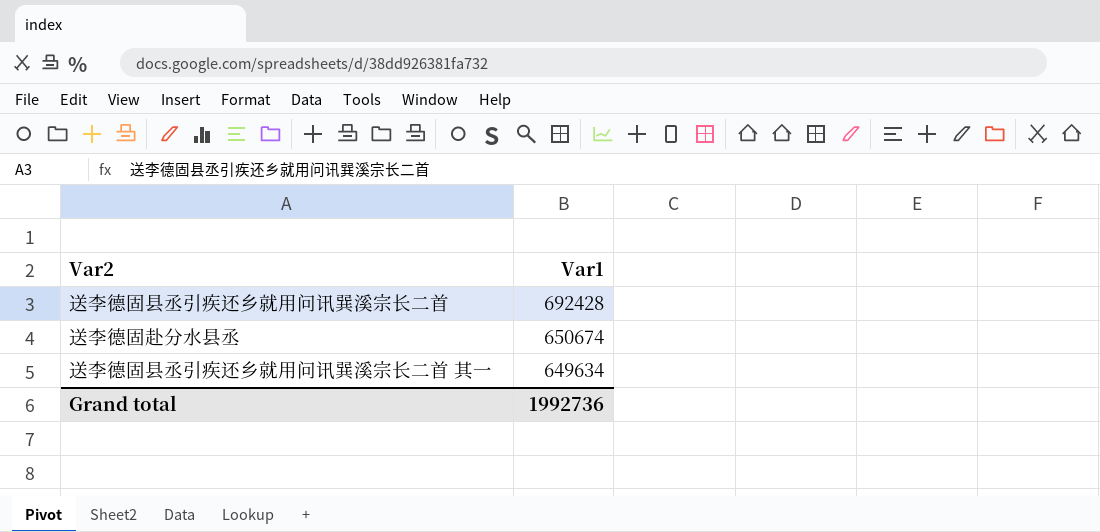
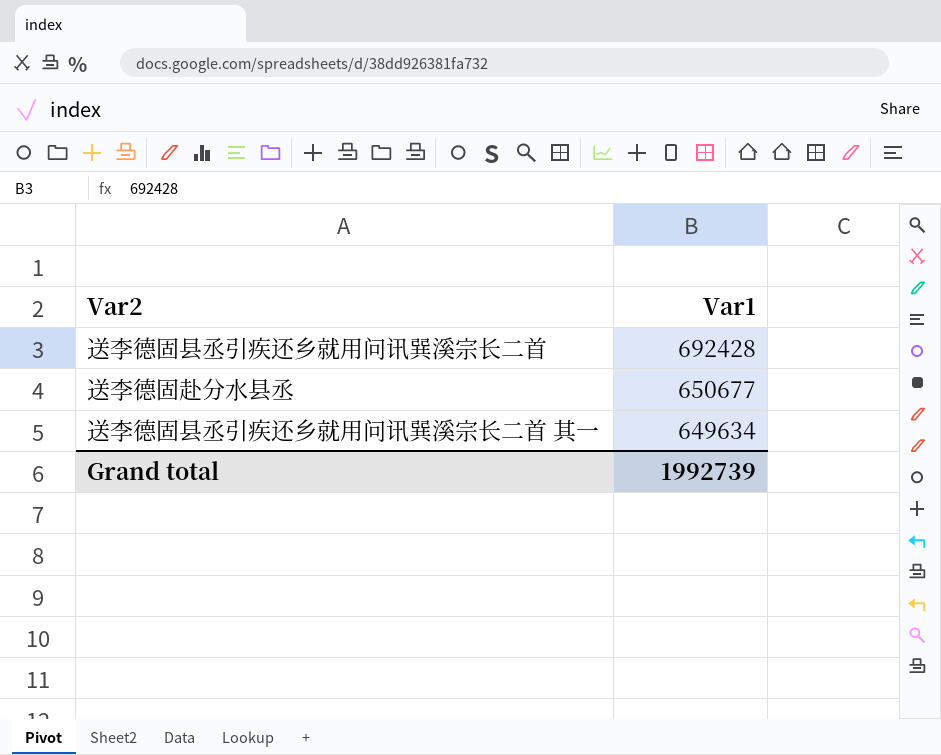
送李德固赴分水县丞 | Var1: 650674 -> 650677
Grand total | Var1: 1992736 -> 1992739

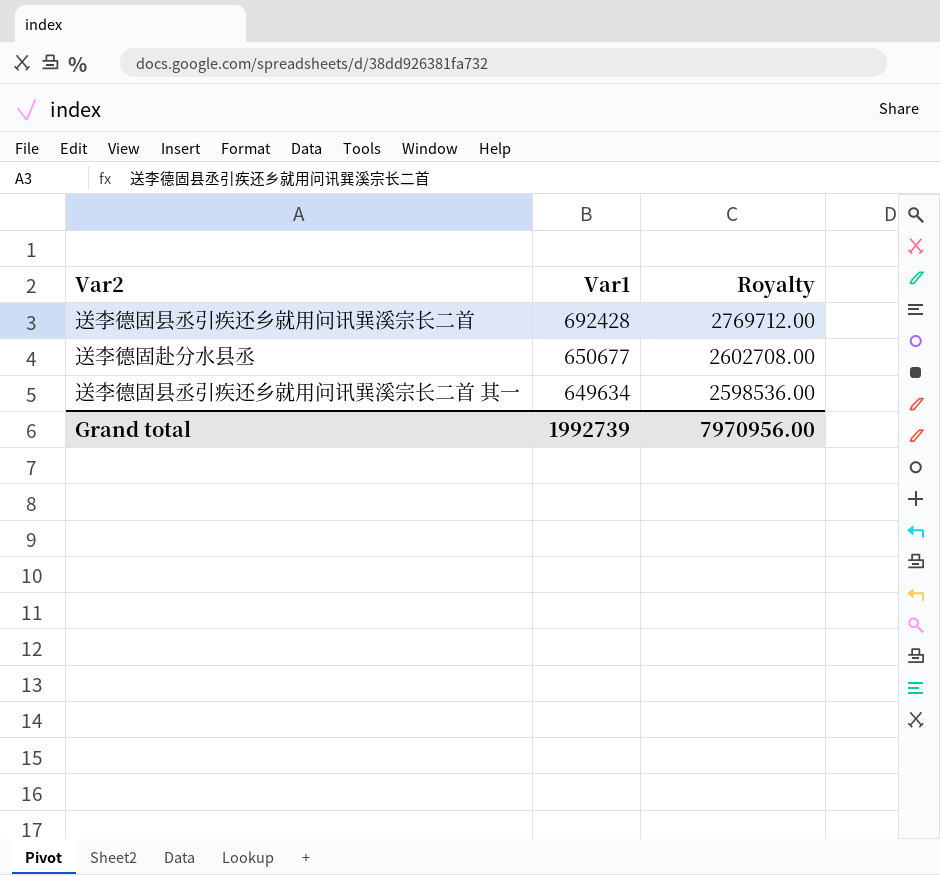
column Royalty | formula: none -> [Var1] * 4

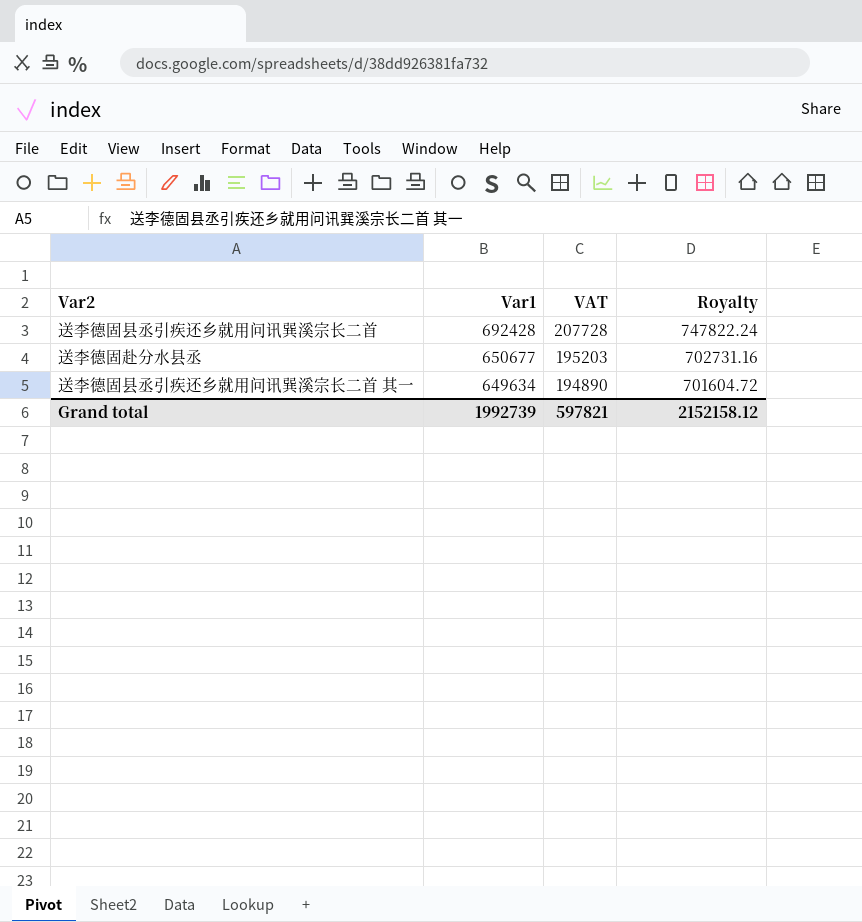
column VAT | formula: none -> [Var1] * 0.3
column Royalty | formula: [Var1] * 4 -> [Var1] * 1.08
Grand total | Royalty: 7970956.00 -> 2152158.12

